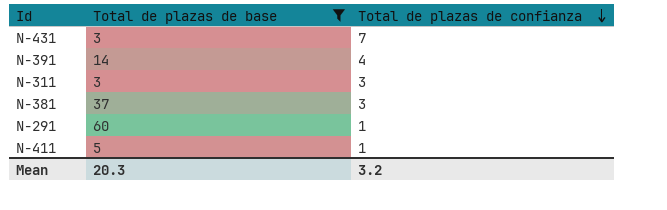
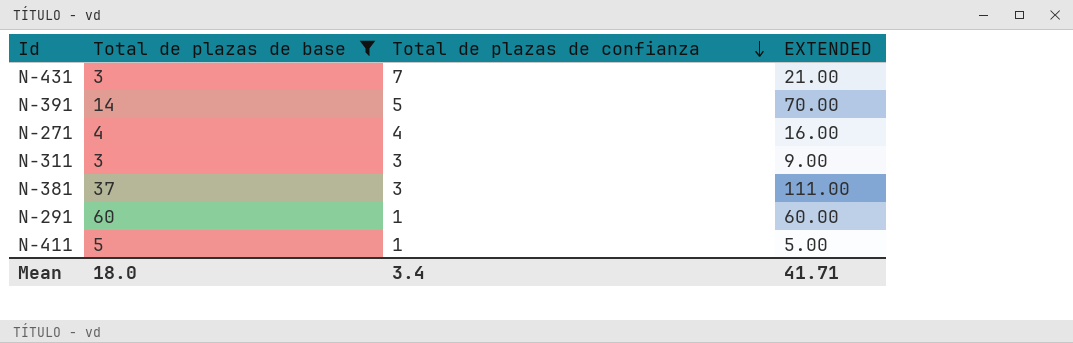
column EXTENDED | formula: none -> [Total de plazas de base] * [Total de plazas de confianza]
N-391 | Total de plazas de confianza: 4 -> 5
row N-271: none -> 4 | 4 | 16.00
Mean | Total de plazas de base: 20.3 -> 18.0
Mean | Total de plazas de confianza: 3.2 -> 3.4

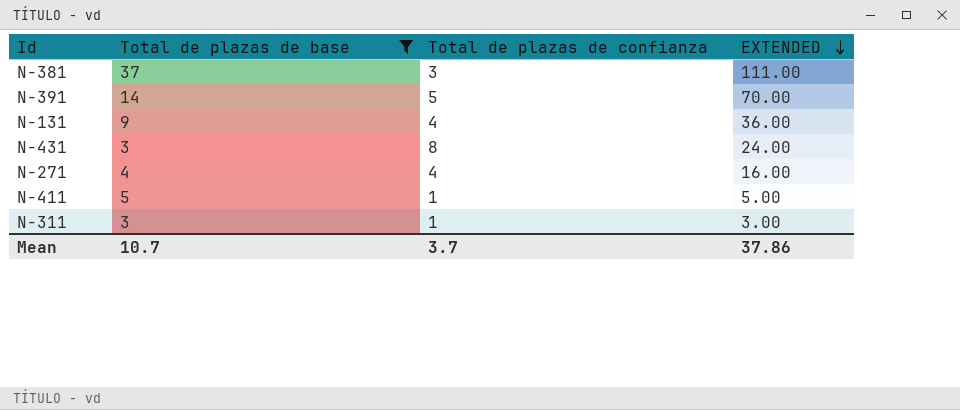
row order: Total de plazas de confianza descending -> EXTENDED descending
row N-291: 60 | 1 | 60.00 -> none
row N-131: none -> 9 | 4 | 36.00
N-431 | Total de plazas de confianza: 7 -> 8
N-431 | EXTENDED: 21.00 -> 24.00
N-311 | Total de plazas de confianza: 3 -> 1
N-311 | EXTENDED: 9.00 -> 3.00
Mean | Total de plazas de base: 18.0 -> 10.7
Mean | Total de plazas de confianza: 3.4 -> 3.7
Mean | EXTENDED: 41.71 -> 37.86

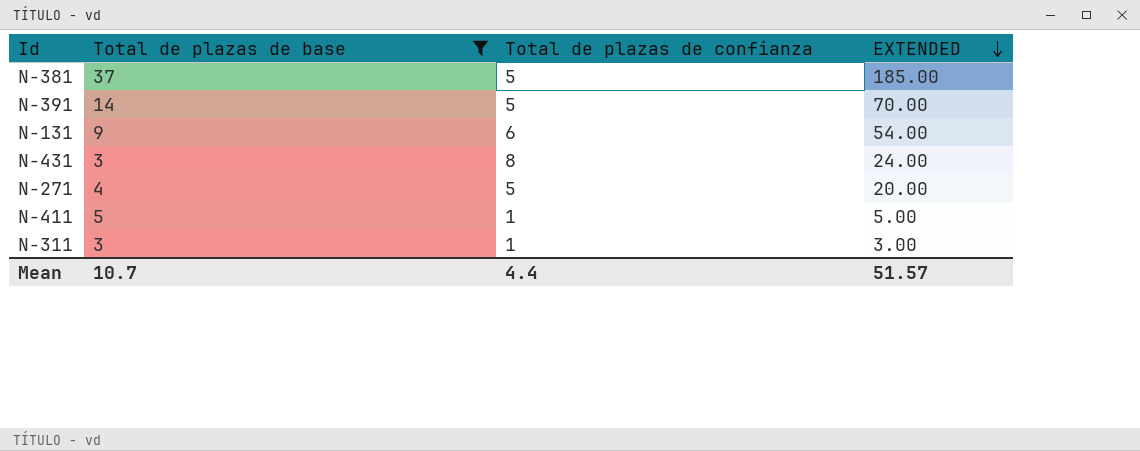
N-381 | Total de plazas de confianza: 3 -> 5
N-381 | EXTENDED: 111.00 -> 185.00
N-131 | Total de plazas de confianza: 4 -> 6
N-131 | EXTENDED: 36.00 -> 54.00
N-271 | Total de plazas de confianza: 4 -> 5
N-271 | EXTENDED: 16.00 -> 20.00
Mean | Total de plazas de confianza: 3.7 -> 4.4
Mean | EXTENDED: 37.86 -> 51.57

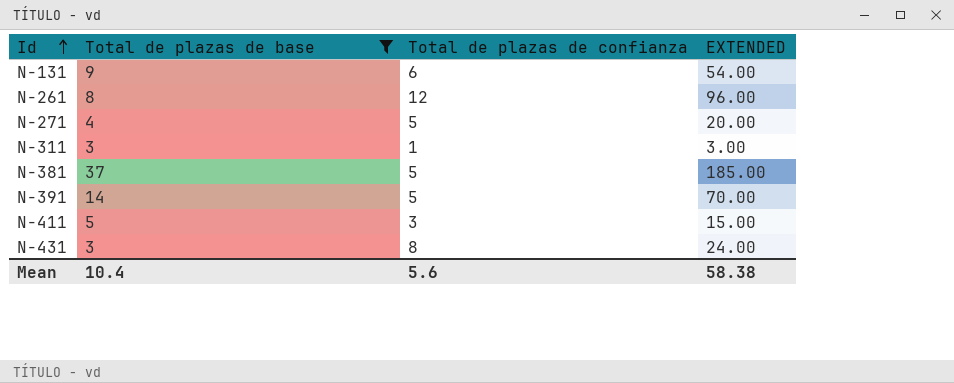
row order: EXTENDED descending -> Id ascending
row N-261: none -> 8 | 12 | 96.00
N-411 | Total de plazas de confianza: 1 -> 3
N-411 | EXTENDED: 5.00 -> 15.00
Mean | Total de plazas de base: 10.7 -> 10.4
Mean | Total de plazas de confianza: 4.4 -> 5.6
Mean | EXTENDED: 51.57 -> 58.38

